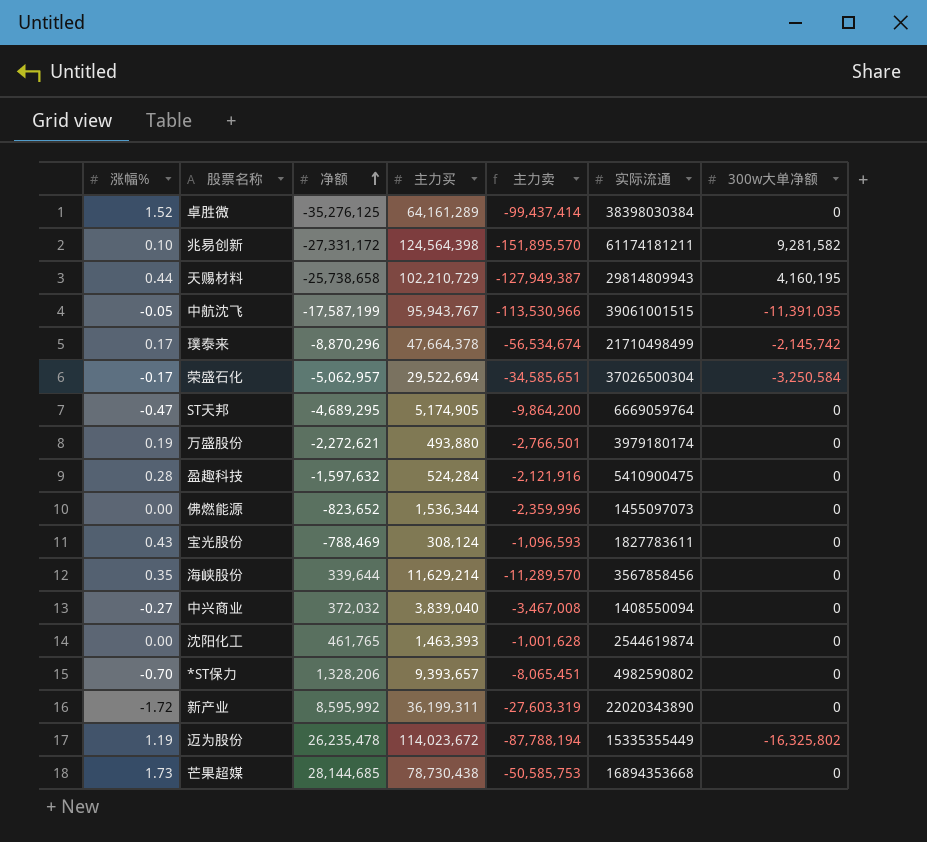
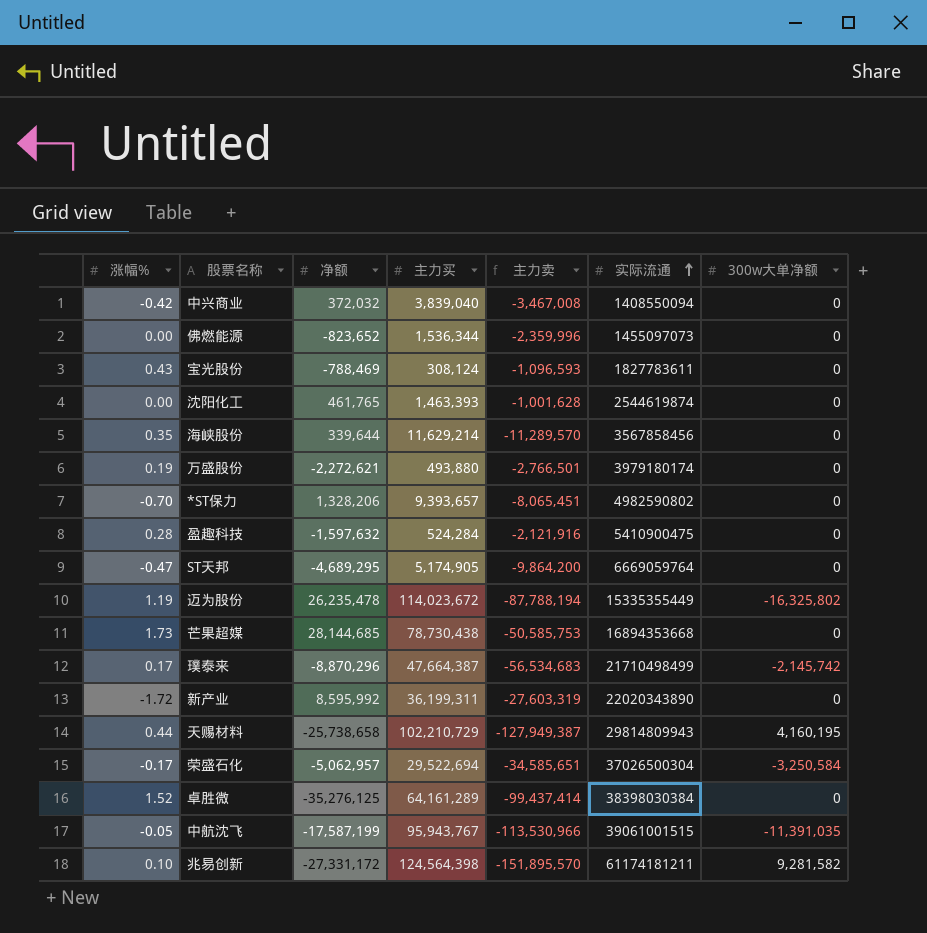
row order: 净额 ascending -> 实际流通 ascending
中兴商业 | 涨幅%: -0.27 -> -0.42
璞泰来 | 主力买: 47,664,378 -> 47,664,387
璞泰来 | 主力卖: -56,534,674 -> -56,534,683

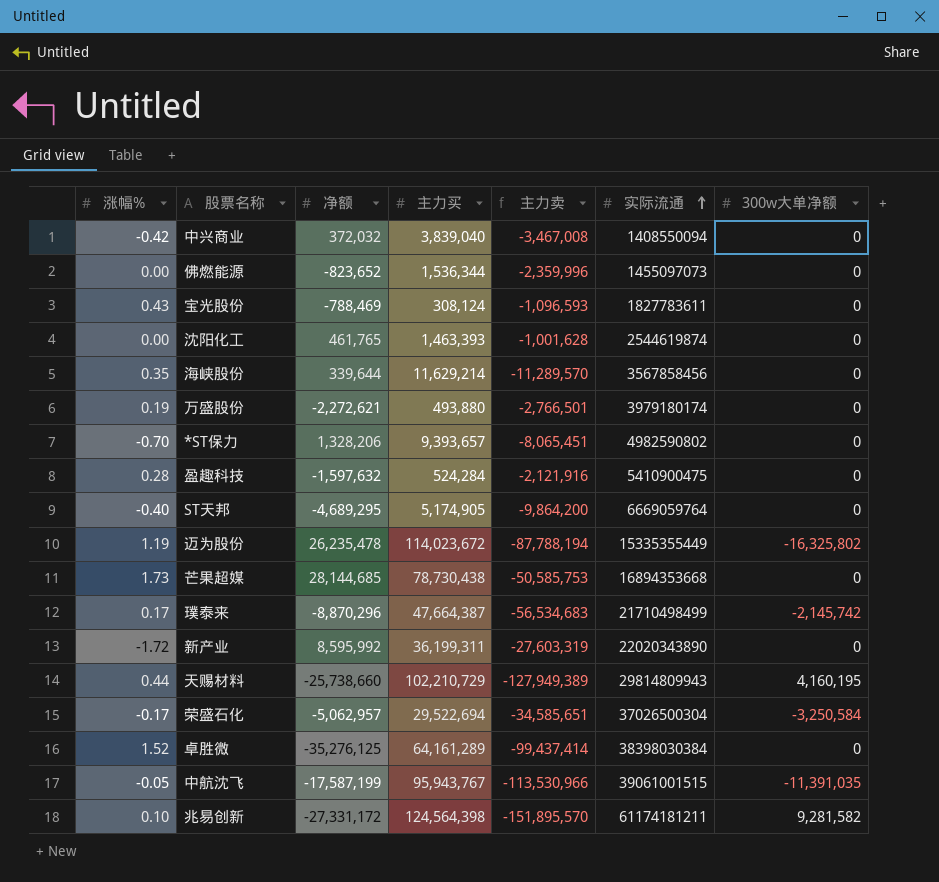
ST天邦 | 涨幅%: -0.47 -> -0.40
天赐材料 | 净额: -25,738,658 -> -25,738,660
天赐材料 | 主力卖: -127,949,387 -> -127,949,389

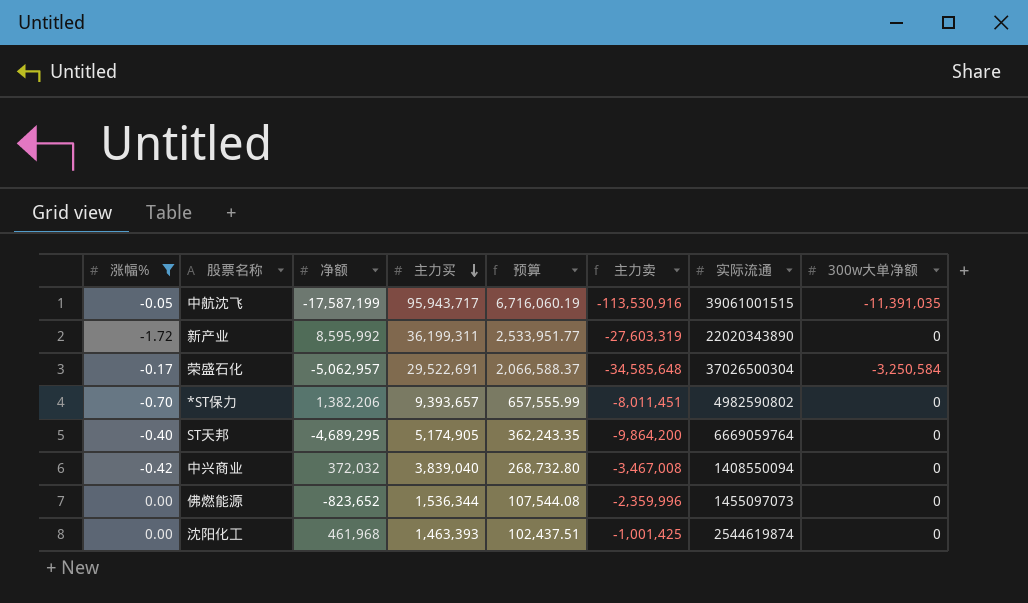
filter: none -> 涨幅% <= 0.00
row order: 实际流通 ascending -> 主力买 descending
column 预算 | formula: none -> [主力买] * 0.07
中航沈飞 | 主力买: 95,943,767 -> 95,943,717
中航沈飞 | 主力卖: -113,530,966 -> -113,530,916
荣盛石化 | 主力买: 29,522,694 -> 29,522,691
荣盛石化 | 主力卖: -34,585,651 -> -34,585,648
*ST保力 | 净额: 1,328,206 -> 1,382,206
*ST保力 | 主力卖: -8,065,451 -> -8,011,451
沈阳化工 | 净额: 461,765 -> 461,968
沈阳化工 | 主力卖: -1,001,628 -> -1,001,425

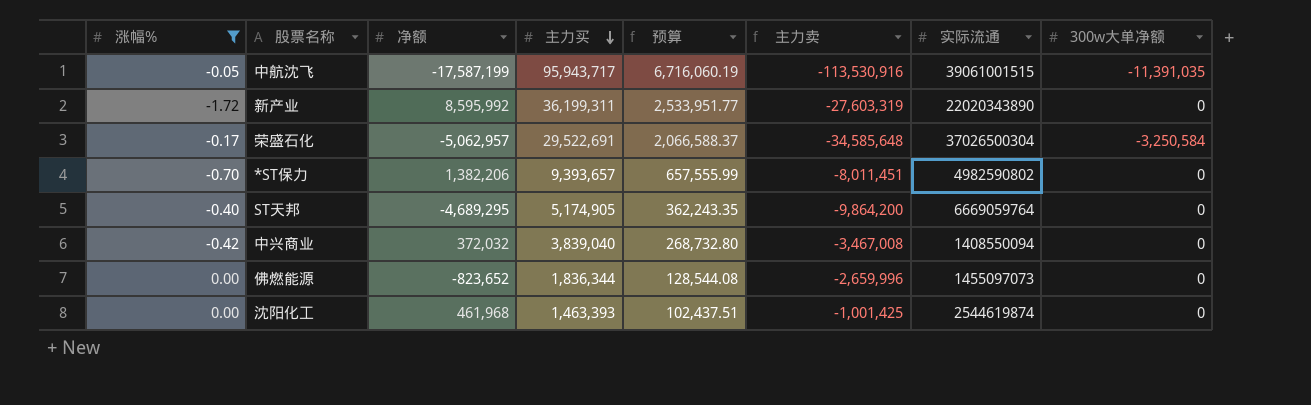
佛燃能源 | 主力买: 1,536,344 -> 1,836,344
佛燃能源 | 预算: 107,544.08 -> 128,544.08
佛燃能源 | 主力卖: -2,359,996 -> -2,659,996

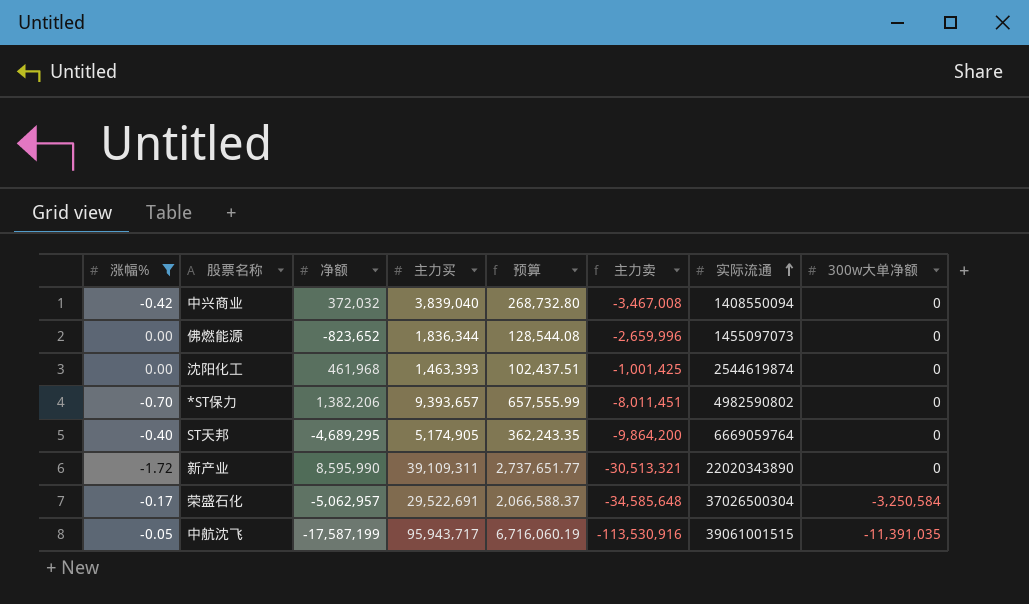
row order: 主力买 descending -> 实际流通 ascending
新产业 | 净额: 8,595,992 -> 8,595,990
新产业 | 主力买: 36,199,311 -> 39,109,311
新产业 | 预算: 2,533,951.77 -> 2,737,651.77
新产业 | 主力卖: -27,603,319 -> -30,513,321

